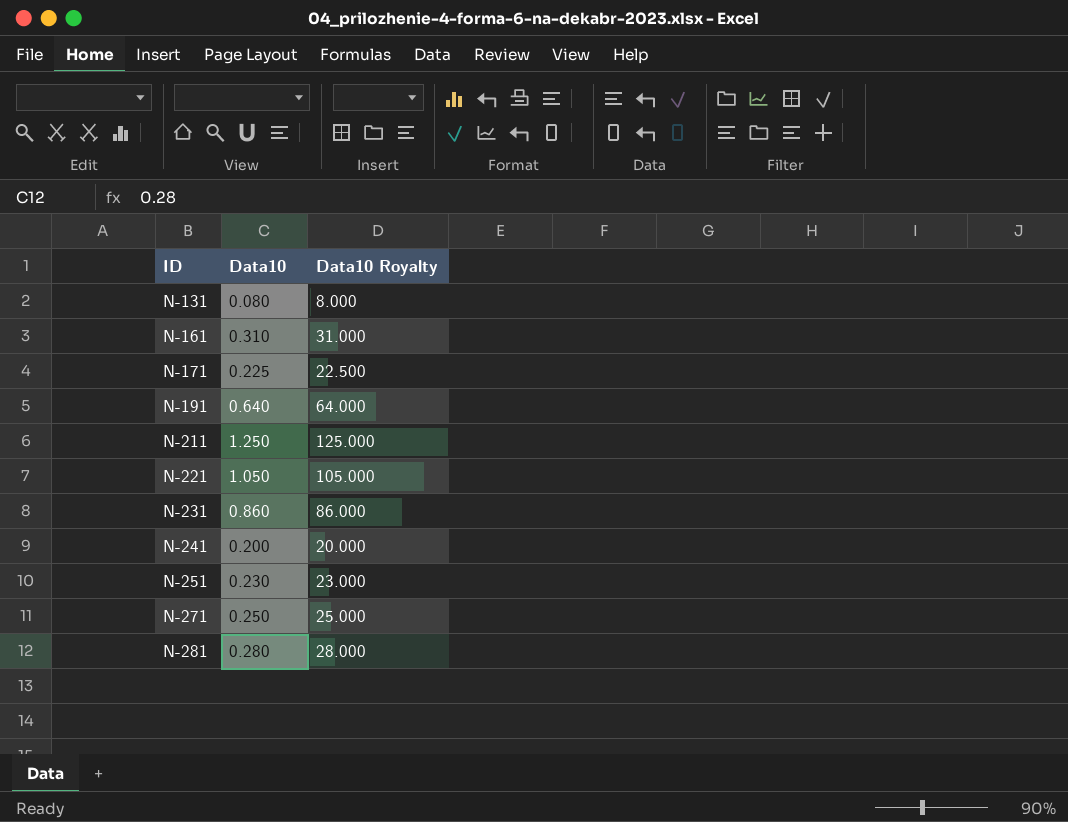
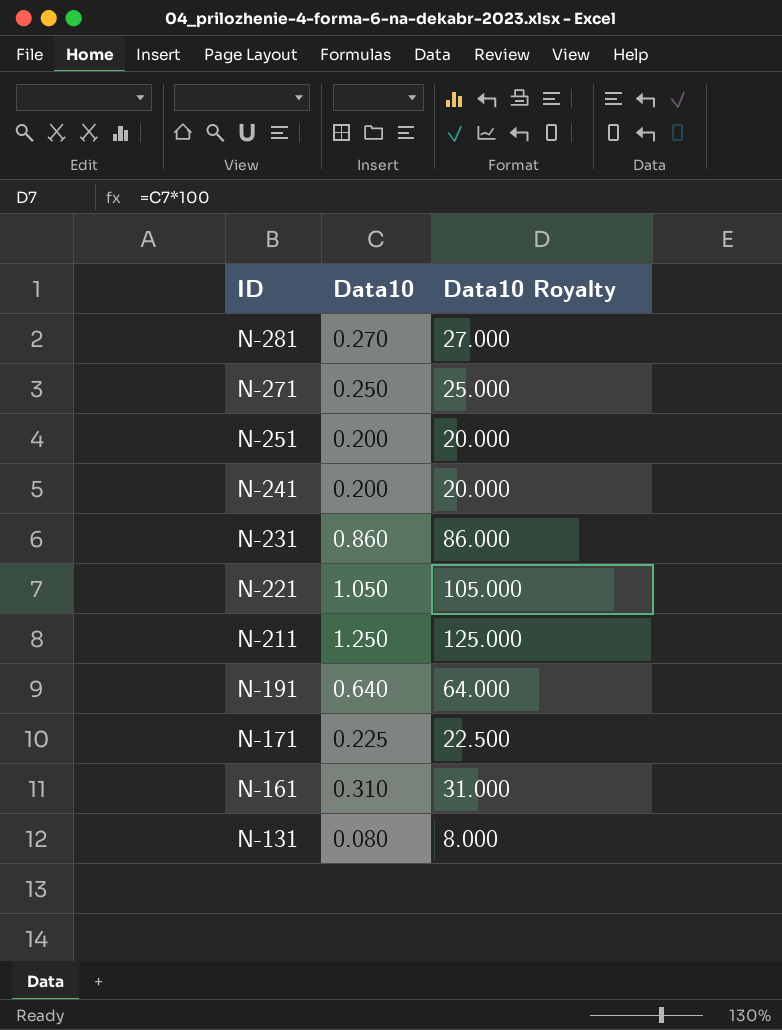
row order: ID ascending -> ID descending
N-281 | Data10: 0.280 -> 0.270
N-281 | Data10 Royalty: 28.000 -> 27.000
N-251 | Data10: 0.230 -> 0.200
N-251 | Data10 Royalty: 23.000 -> 20.000

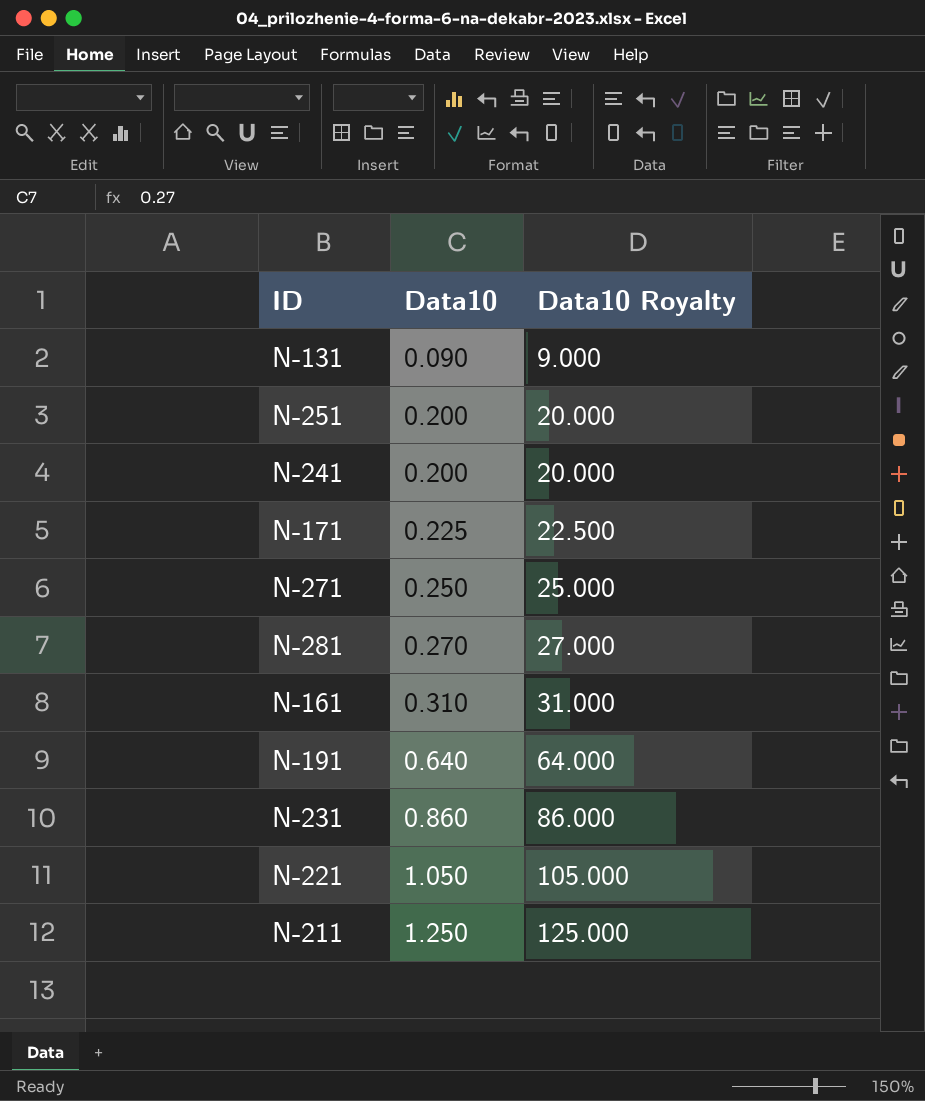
row order: ID descending -> Data10 ascending
N-131 | Data10: 0.080 -> 0.090
N-131 | Data10 Royalty: 8.000 -> 9.000

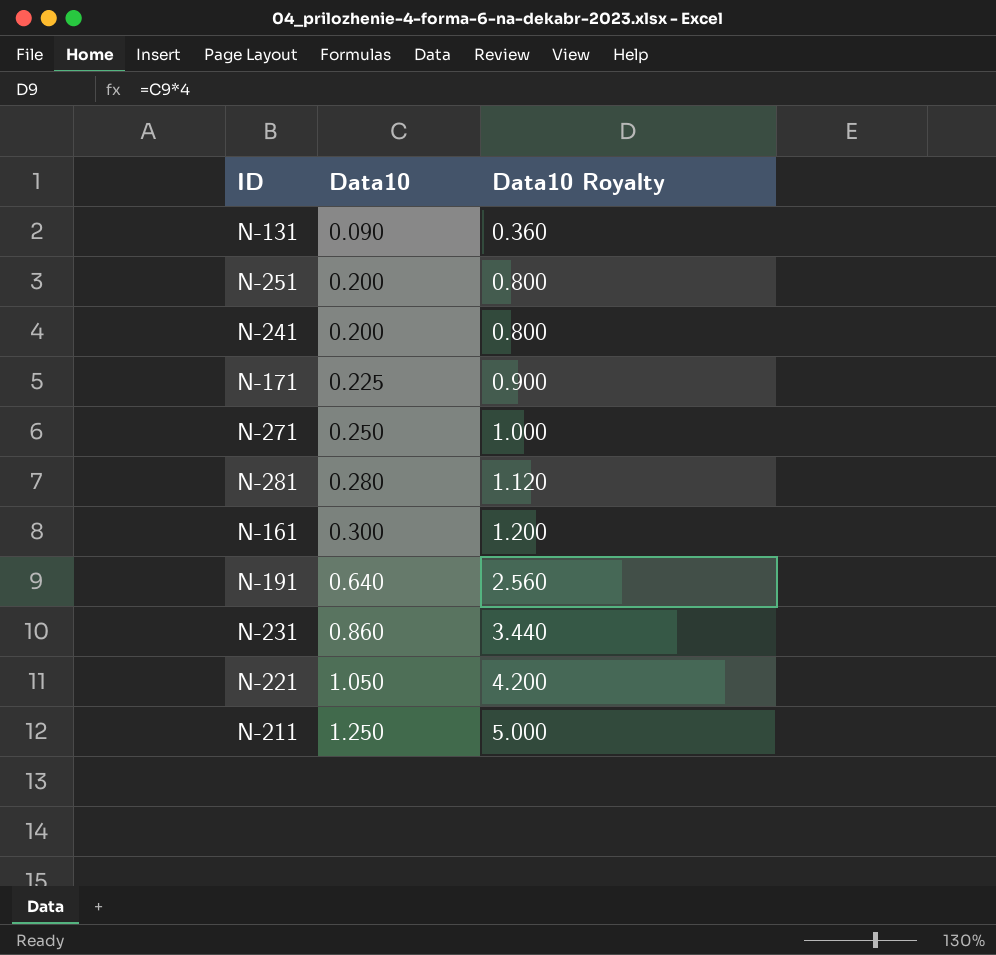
column Data10 Royalty | formula: [Data10] * 100 -> [Data10] * 4
N-281 | Data10: 0.270 -> 0.280
N-161 | Data10: 0.310 -> 0.300

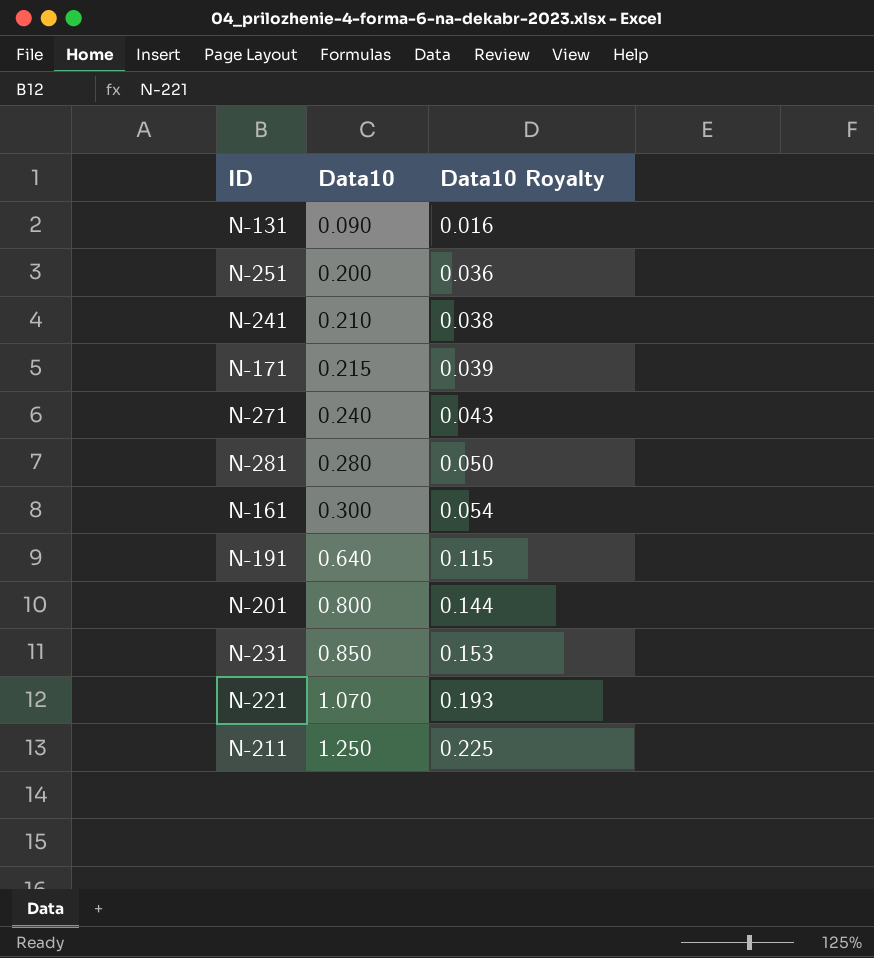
column Data10 Royalty | formula: [Data10] * 4 -> [Data10] * 0.18
N-241 | Data10: 0.200 -> 0.210
N-171 | Data10: 0.225 -> 0.215
N-271 | Data10: 0.250 -> 0.240
row N-201: none -> 0.800 | 0.144
N-231 | Data10: 0.860 -> 0.850
N-221 | Data10: 1.050 -> 1.070

